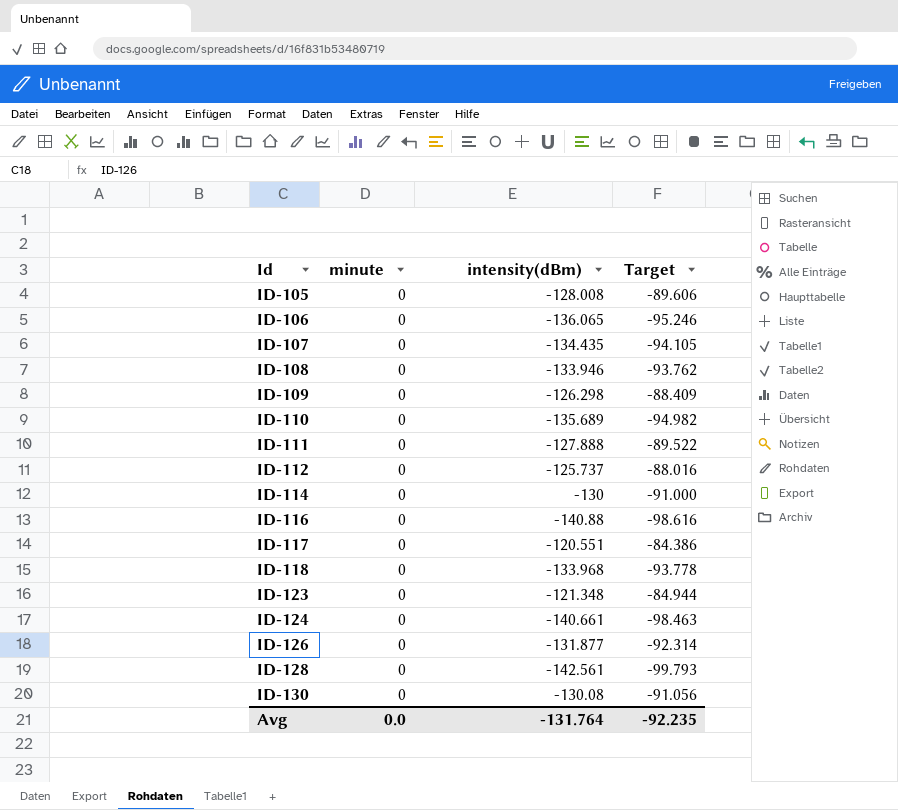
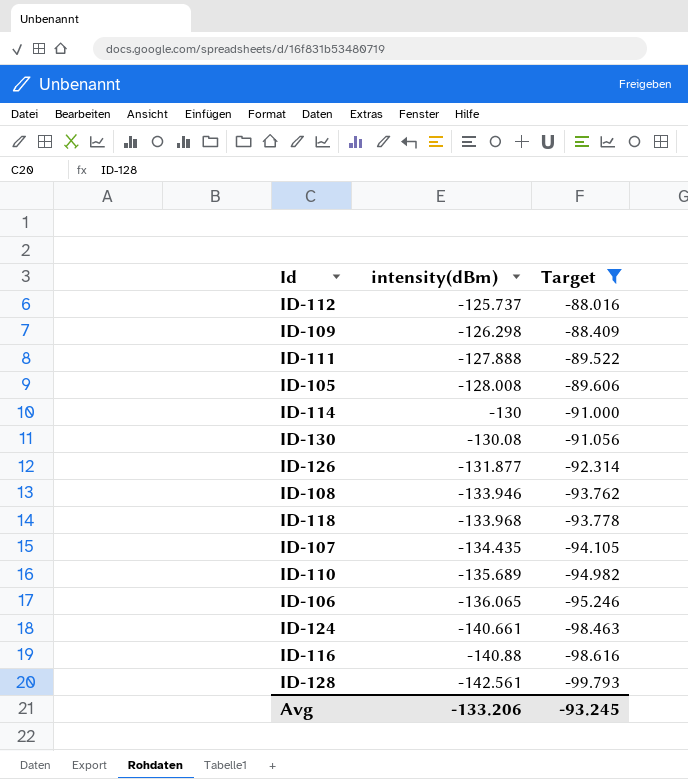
filter: none -> Target <= -88.016
row order: Id ascending -> intensity(dBm) descending
column minute | position: 2 -> none
Avg | intensity(dBm): -131.764 -> -133.206
Avg | Target: -92.235 -> -93.245

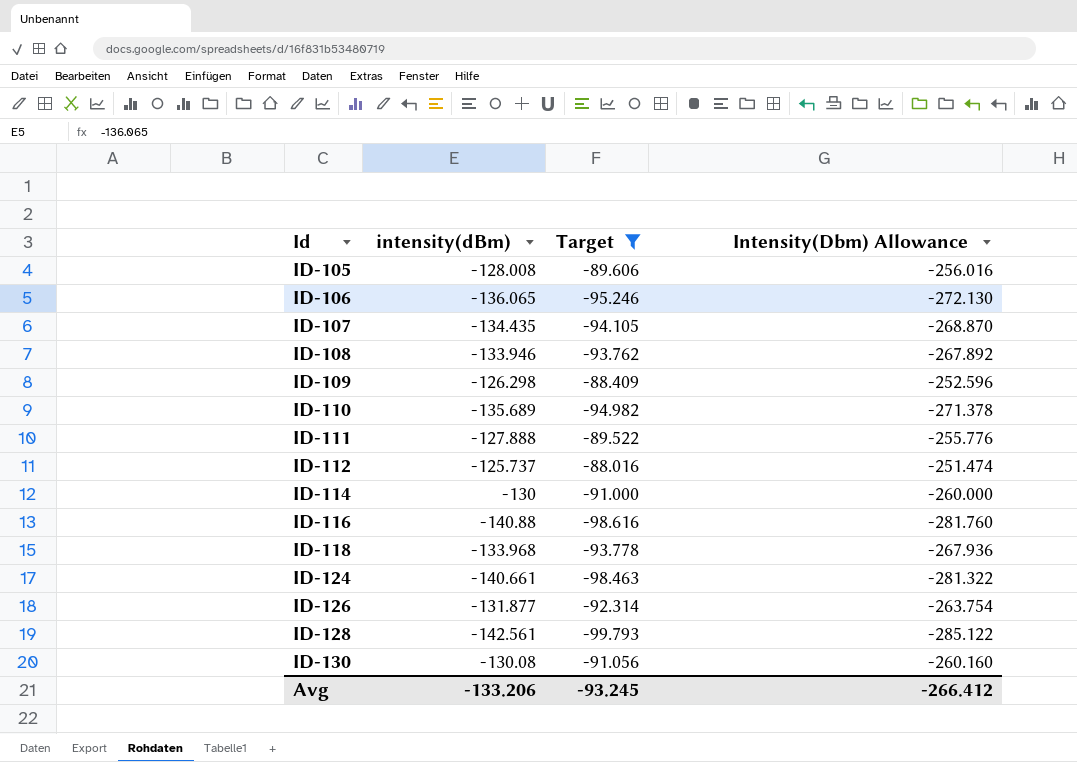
row order: intensity(dBm) descending -> Id ascending
column Intensity(Dbm) Allowance | formula: none -> [intensity(dBm)] * 2

